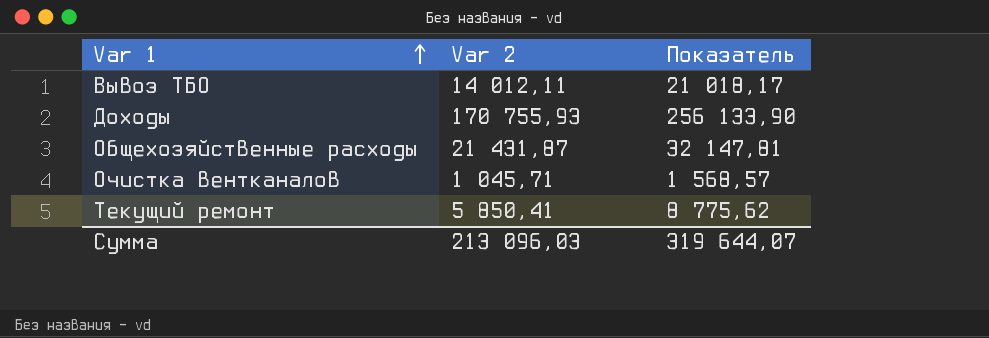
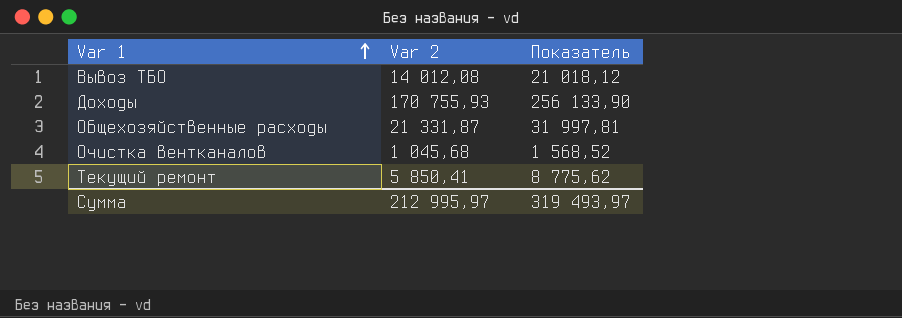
Вывоз ТБО | Var 2: 14 012,11 -> 14 012,08
Вывоз ТБО | Показатель: 21 018,17 -> 21 018,12
Общехозяйственные расходы | Var 2: 21 431,87 -> 21 331,87
Общехозяйственные расходы | Показатель: 32 147,81 -> 31 997,81
Очистка вентканалов | Var 2: 1 045,71 -> 1 045,68
Очистка вентканалов | Показатель: 1 568,57 -> 1 568,52
Сумма | Var 2: 213 096,03 -> 212 995,97
Сумма | Показатель: 319 644,07 -> 319 493,97

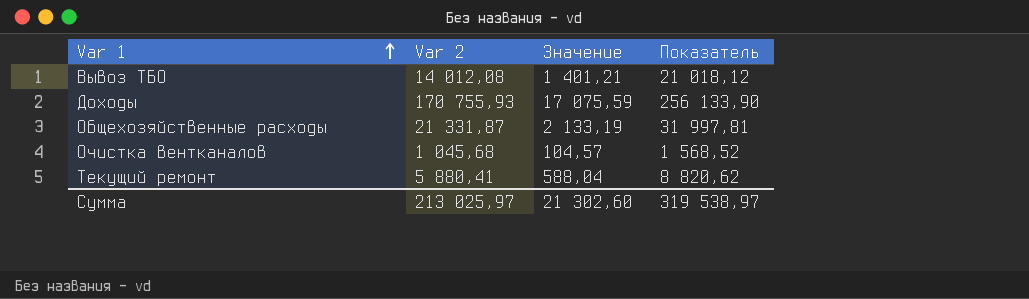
column Значение | formula: none -> [Var 2] * 0,1
Текущий ремонт | Var 2: 5 850,41 -> 5 880,41
Текущий ремонт | Показатель: 8 775,62 -> 8 820,62
Сумма | Var 2: 212 995,97 -> 213 025,97
Сумма | Показатель: 319 493,97 -> 319 538,97

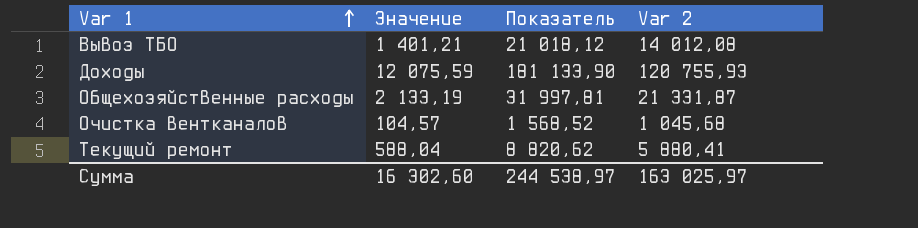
column Var 2 | position: 2 -> 4
Доходы | Значение: 17 075,59 -> 12 075,59
Доходы | Показатель: 256 133,90 -> 181 133,90
Доходы | Var 2: 170 755,93 -> 120 755,93
Сумма | Значение: 21 302,60 -> 16 302,60
Сумма | Показатель: 319 538,97 -> 244 538,97
Сумма | Var 2: 213 025,97 -> 163 025,97

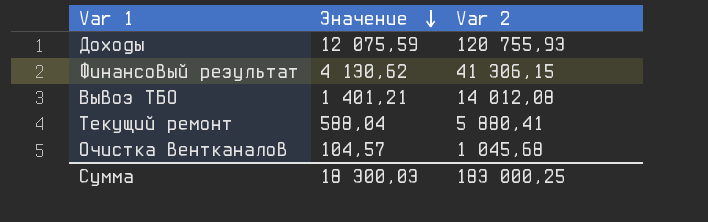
row order: Var 1 ascending -> Значение descending
column Показатель | formula: [Var 2] * 1,5 -> none
row Общехозяйственные расходы: 2 133,19 | 31 997,81 | 21 331,87 -> none
row Финансовый результат: none -> 4 130,62 | 41 306,15
Сумма | Значение: 16 302,60 -> 18 300,03
Сумма | Var 2: 163 025,97 -> 183 000,25

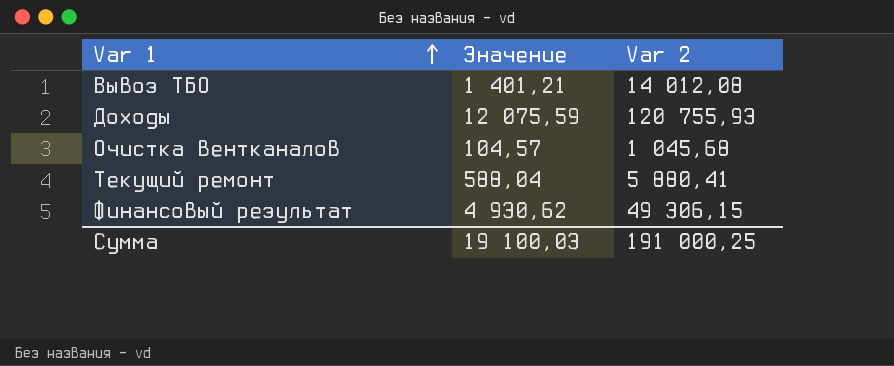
row order: Значение descending -> Var 1 ascending
Финансовый результат | Значение: 4 130,62 -> 4 930,62
Финансовый результат | Var 2: 41 306,15 -> 49 306,15
Сумма | Значение: 18 300,03 -> 19 100,03
Сумма | Var 2: 183 000,25 -> 191 000,25

